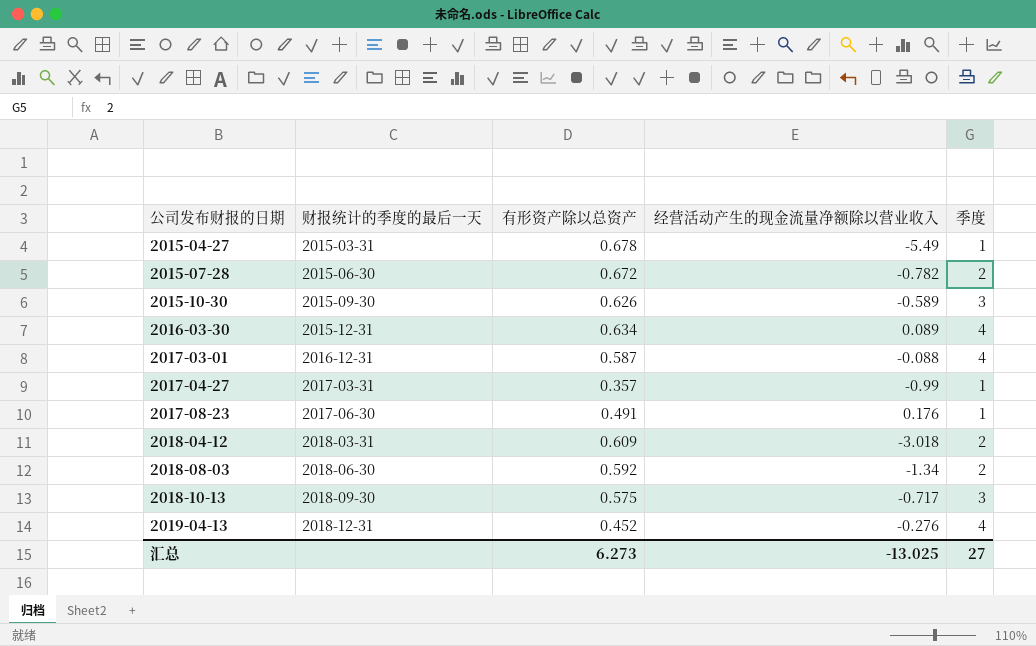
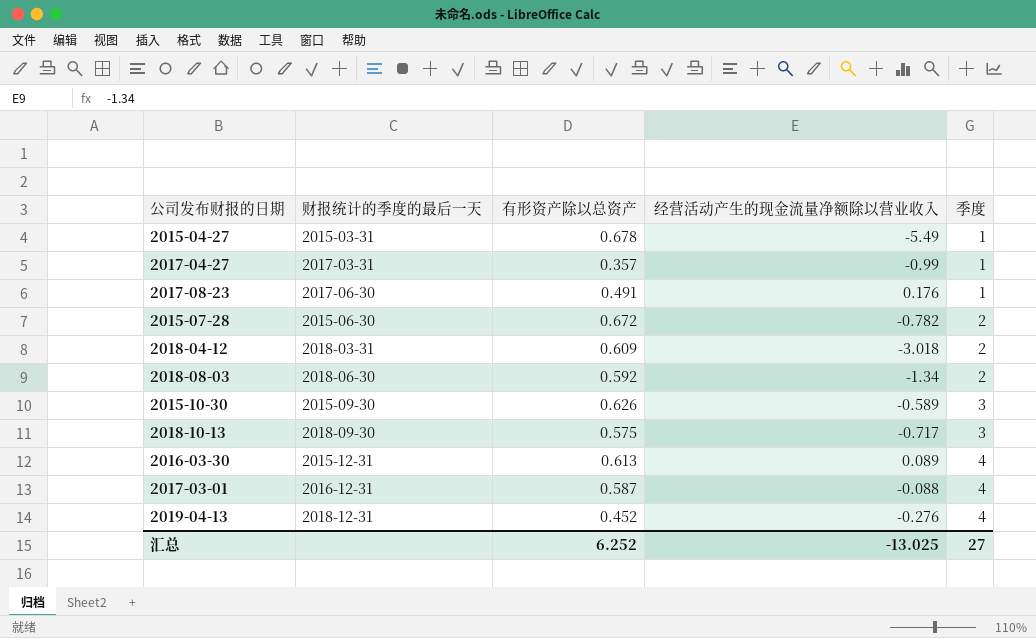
row order: 公司发布财报的日期 ascending -> 季度 ascending
2016-03-30 | 有形资产除以总资产: 0.634 -> 0.613
汇总 | 有形资产除以总资产: 6.273 -> 6.252

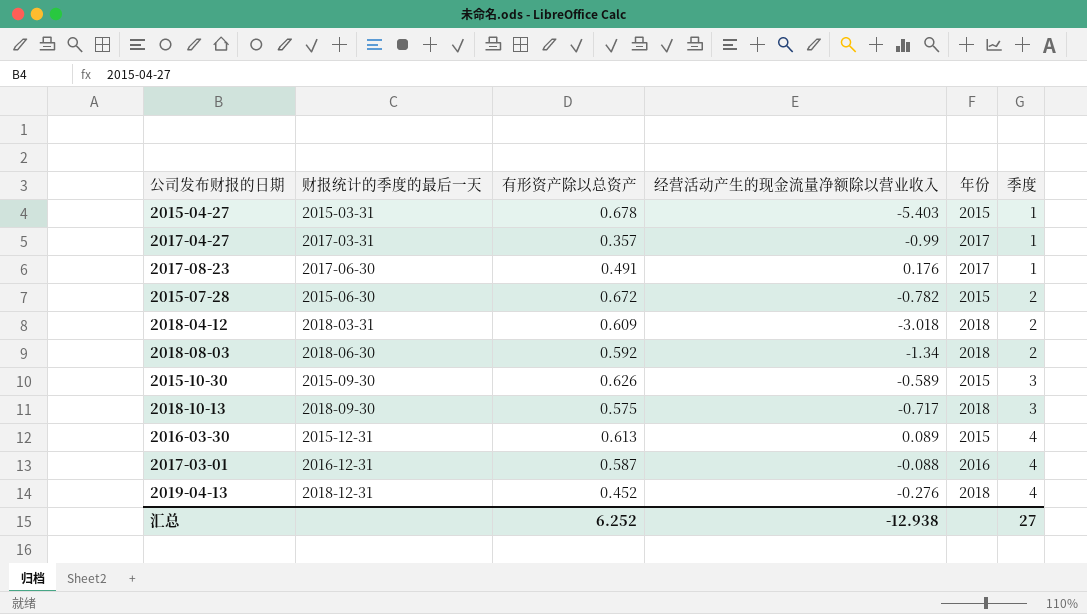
column 年份 | position: none -> 5
2015-04-27 | 经营活动产生的现金流量净额除以营业收入: -5.49 -> -5.403
汇总 | 经营活动产生的现金流量净额除以营业收入: -13.025 -> -12.938

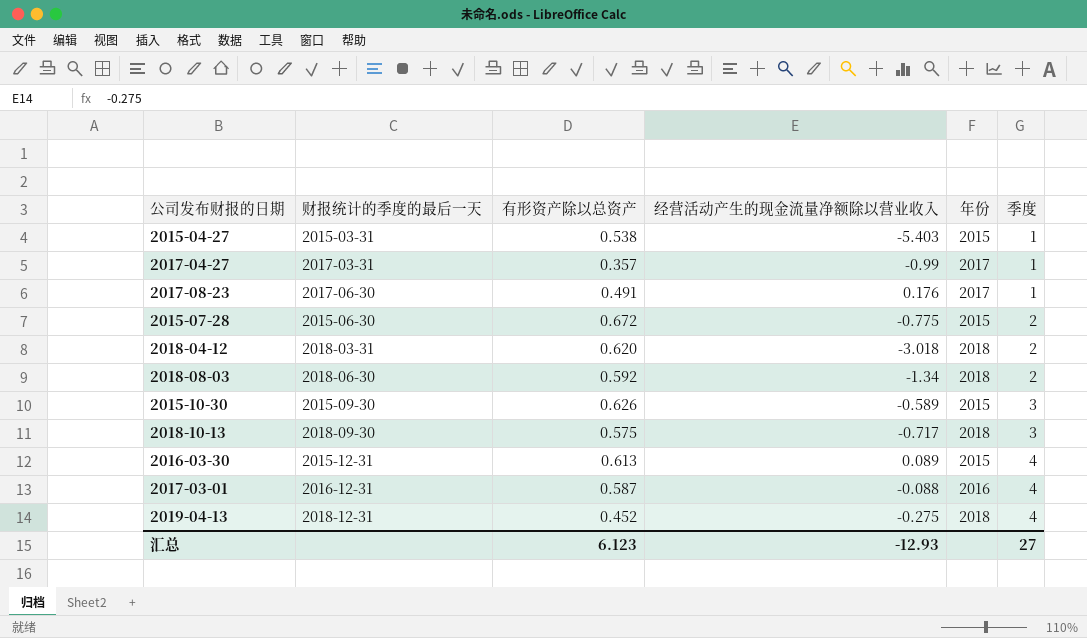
2015-04-27 | 有形资产除以总资产: 0.678 -> 0.538
2015-07-28 | 经营活动产生的现金流量净额除以营业收入: -0.782 -> -0.775
2018-04-12 | 有形资产除以总资产: 0.609 -> 0.620
2019-04-13 | 经营活动产生的现金流量净额除以营业收入: -0.276 -> -0.275
汇总 | 有形资产除以总资产: 6.252 -> 6.123
汇总 | 经营活动产生的现金流量净额除以营业收入: -12.938 -> -12.93

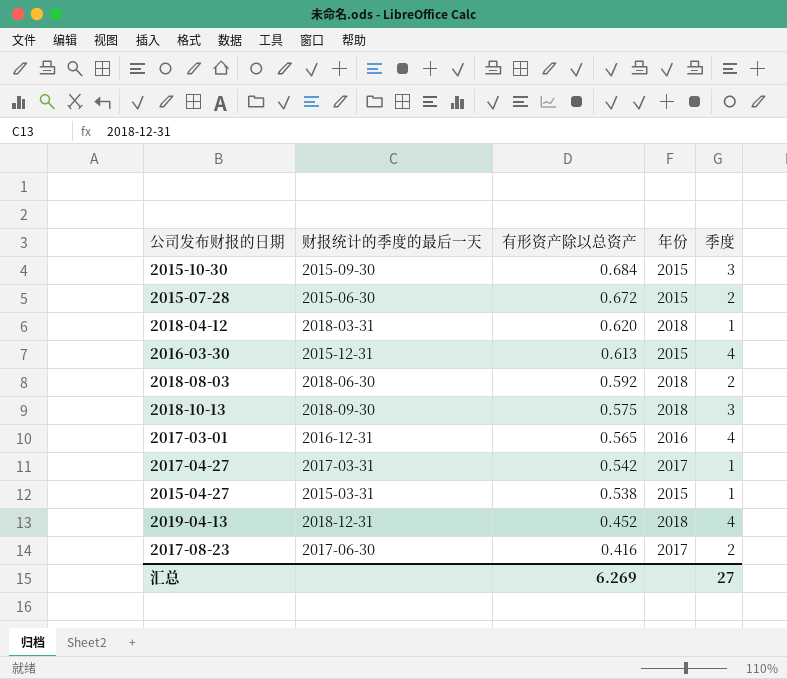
row order: 季度 ascending -> 有形资产除以总资产 descending
column 经营活动产生的现金流量净额除以营业收入 | position: 4 -> none
2015-10-30 | 有形资产除以总资产: 0.626 -> 0.684
2018-04-12 | 季度: 2 -> 1
2017-03-01 | 有形资产除以总资产: 0.587 -> 0.565
2017-04-27 | 有形资产除以总资产: 0.357 -> 0.542
2017-08-23 | 有形资产除以总资产: 0.491 -> 0.416
2017-08-23 | 季度: 1 -> 2
汇总 | 有形资产除以总资产: 6.123 -> 6.269

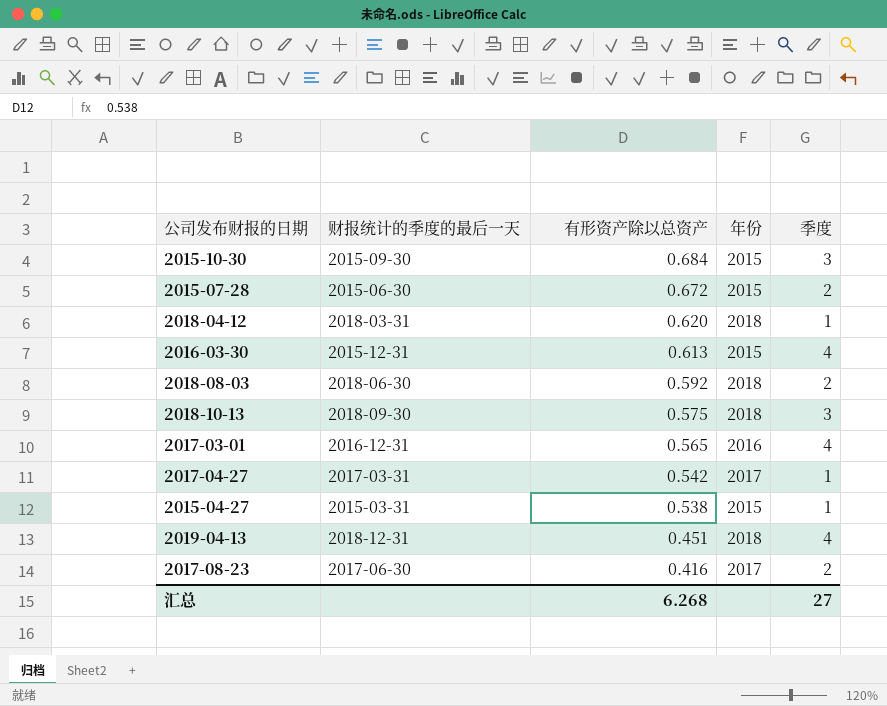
2019-04-13 | 有形资产除以总资产: 0.452 -> 0.451
汇总 | 有形资产除以总资产: 6.269 -> 6.268

